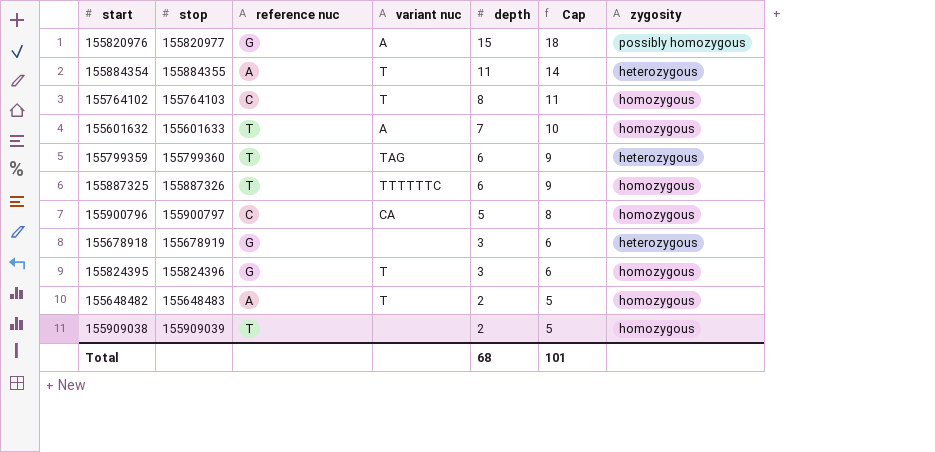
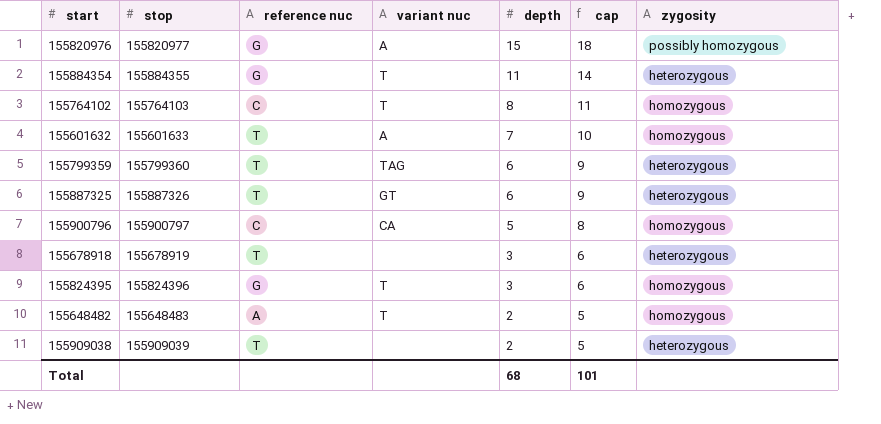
column name: Cap -> cap
155884354 | reference nuc: A -> G
155887325 | variant nuc: TTTTTTC -> GT
155887325 | zygosity: homozygous -> heterozygous
155678918 | reference nuc: G -> T
155909038 | zygosity: homozygous -> heterozygous

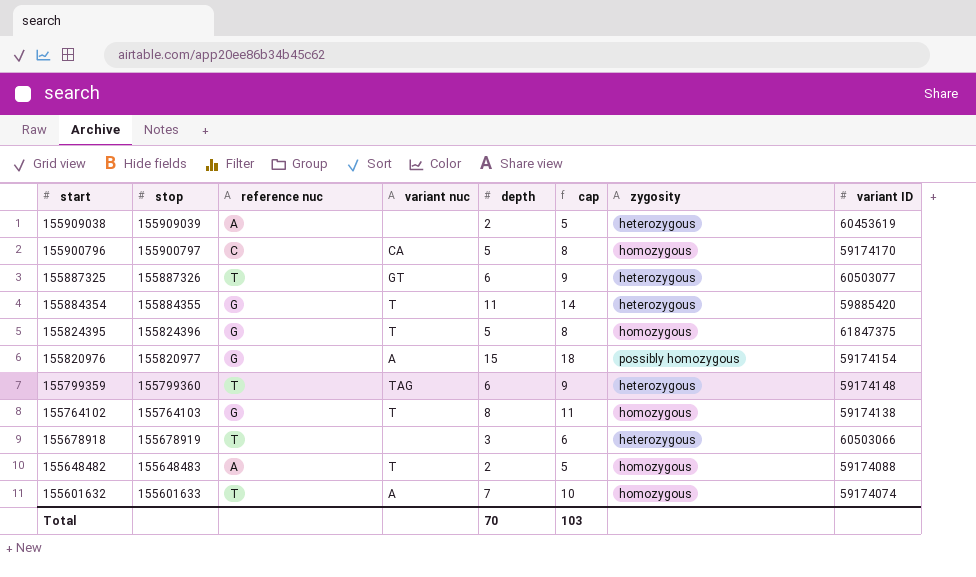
row order: depth descending -> start descending
column variant ID | position: none -> 8
155909038 | reference nuc: T -> A
155824395 | depth: 3 -> 5
155824395 | cap: 6 -> 8
155764102 | reference nuc: C -> G
Total | depth: 68 -> 70
Total | cap: 101 -> 103

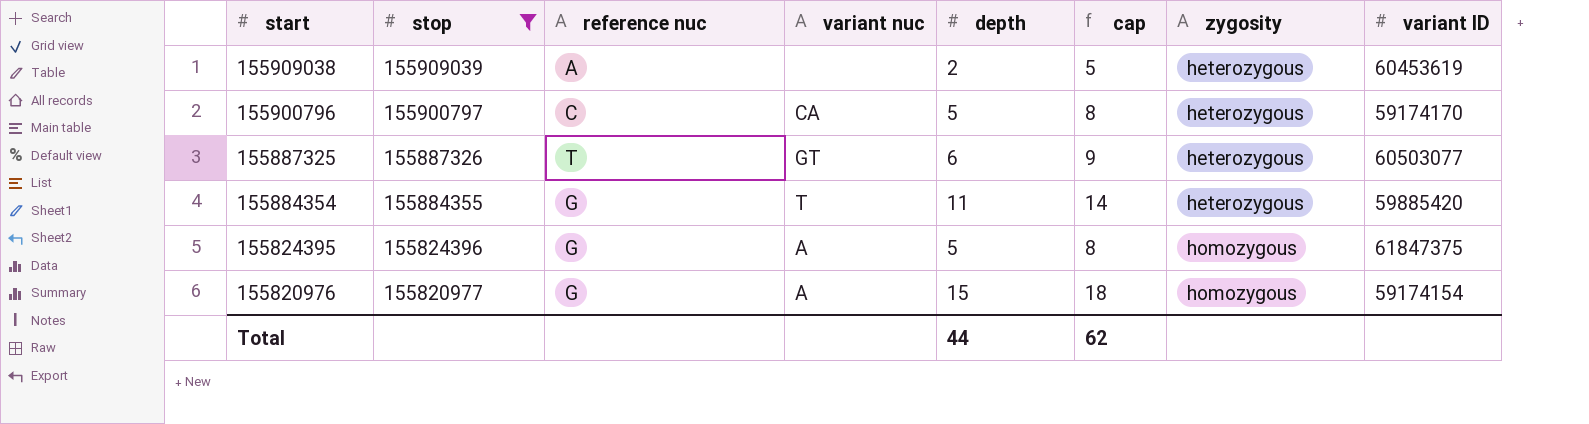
filter: none -> stop >= 155820977
155900796 | zygosity: homozygous -> heterozygous
155824395 | variant nuc: T -> A
155820976 | zygosity: possibly homozygous -> homozygous
Total | depth: 70 -> 44
Total | cap: 103 -> 62

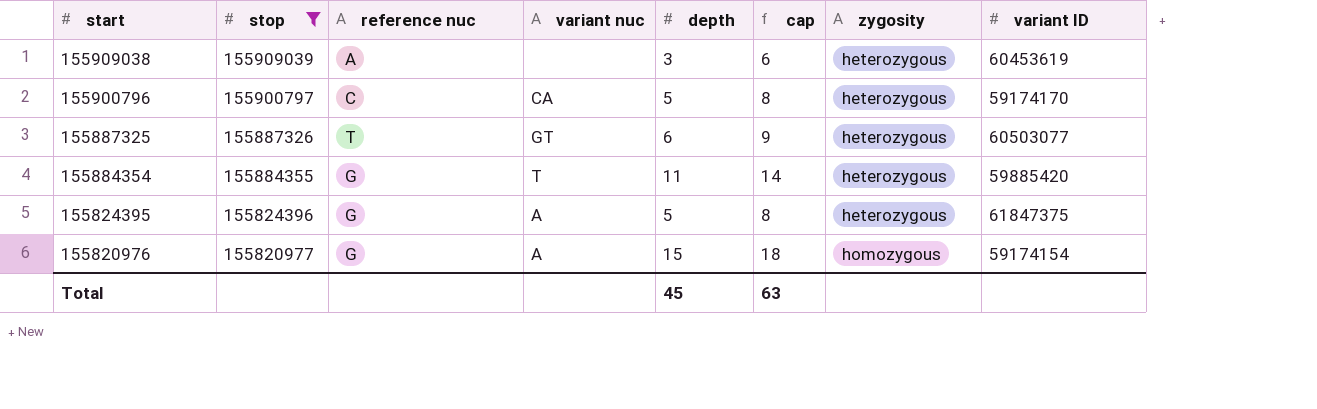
155909038 | depth: 2 -> 3
155909038 | cap: 5 -> 6
155824395 | zygosity: homozygous -> heterozygous
Total | depth: 44 -> 45
Total | cap: 62 -> 63

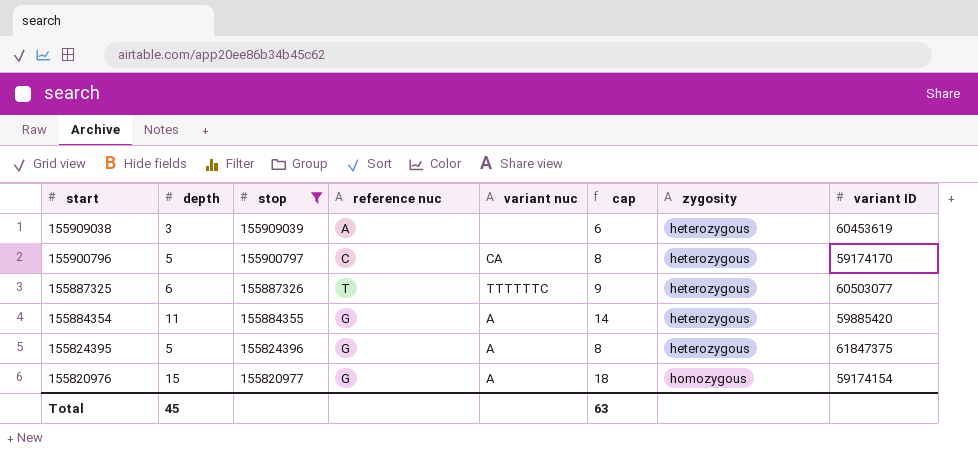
column depth | position: 5 -> 2
155887325 | variant nuc: GT -> TTTTTTC
155884354 | variant nuc: T -> A

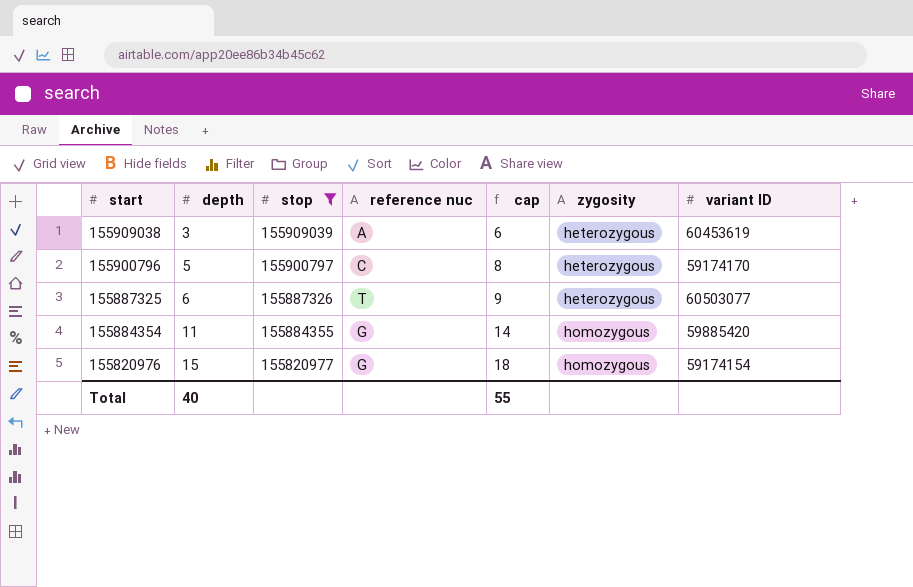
column variant nuc | position: 5 -> none
row 155824395: 5 | 155824396 | G | A | 8 | heterozygous | 61847375 -> none
155884354 | zygosity: heterozygous -> homozygous
Total | depth: 45 -> 40
Total | cap: 63 -> 55

